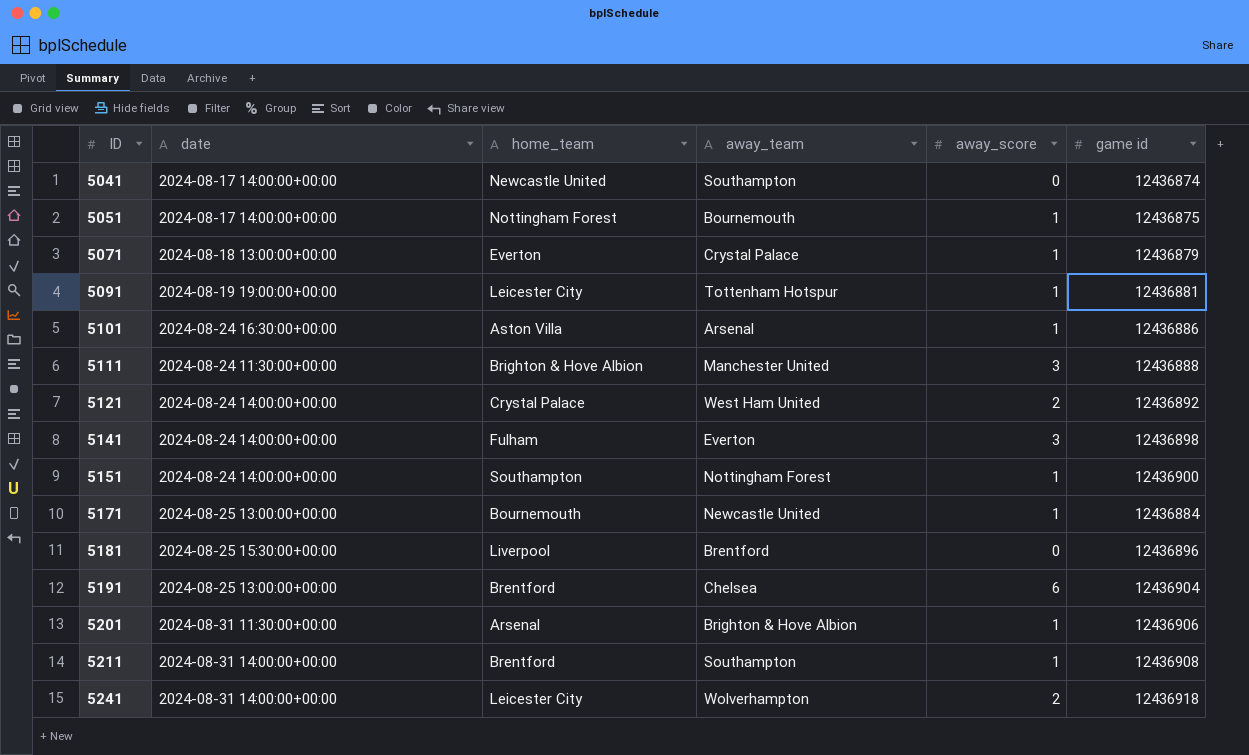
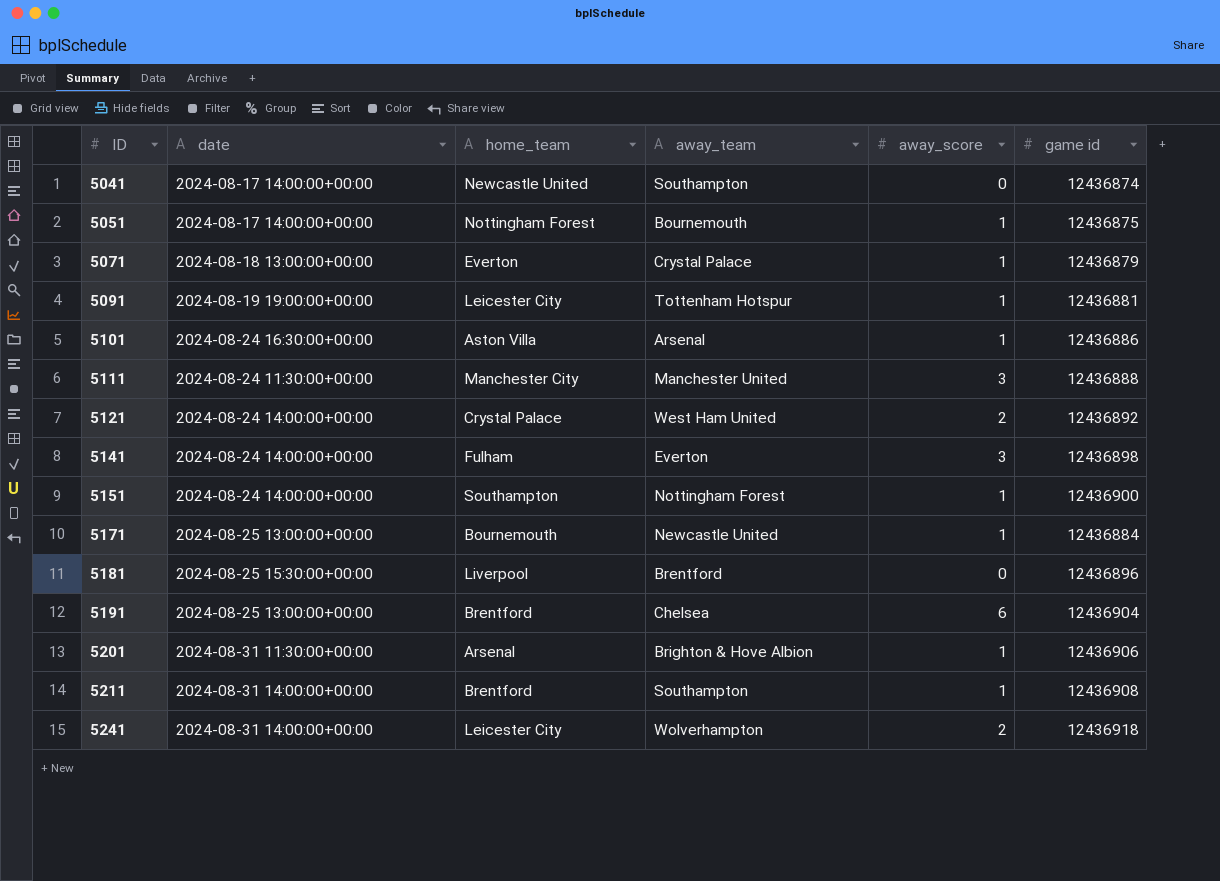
5111 | home_team: Brighton & Hove Albion -> Manchester City

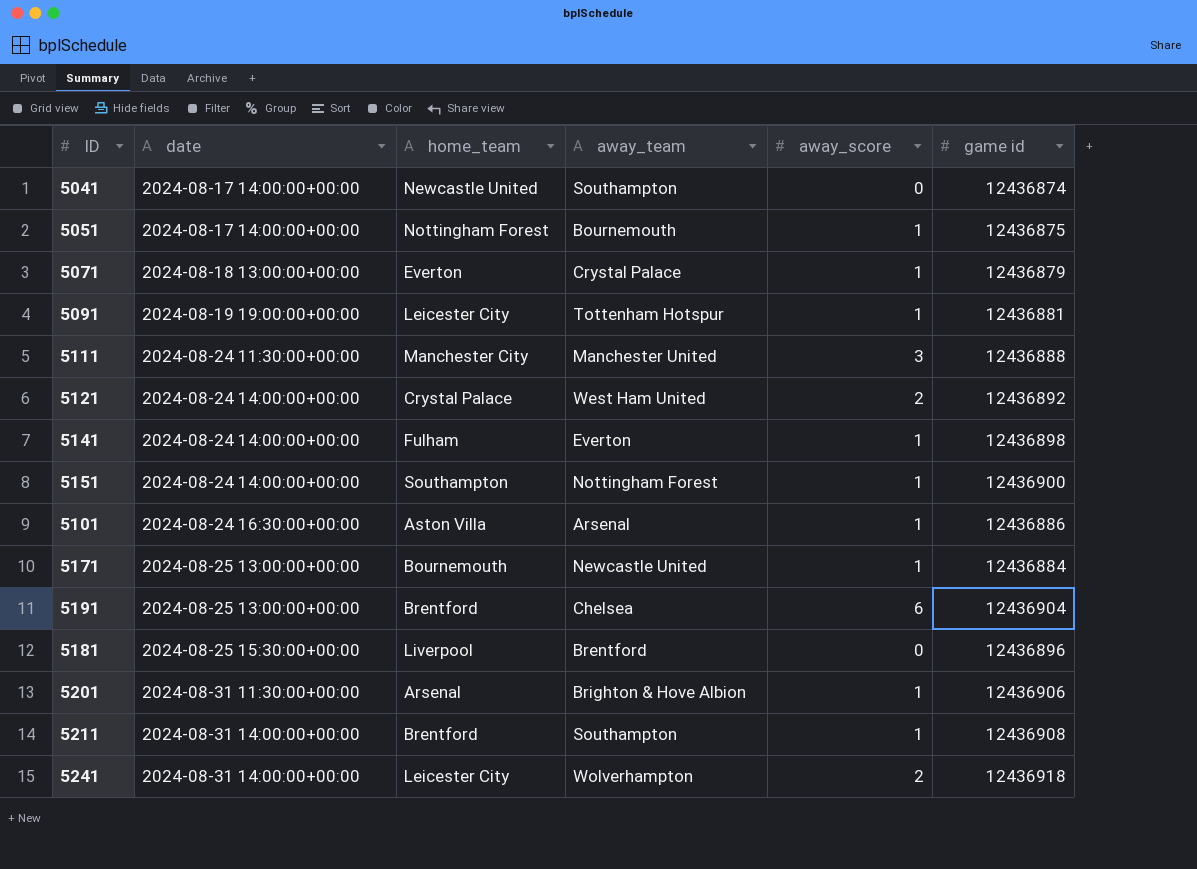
row order: ID ascending -> date ascending
5141 | away_score: 3 -> 1

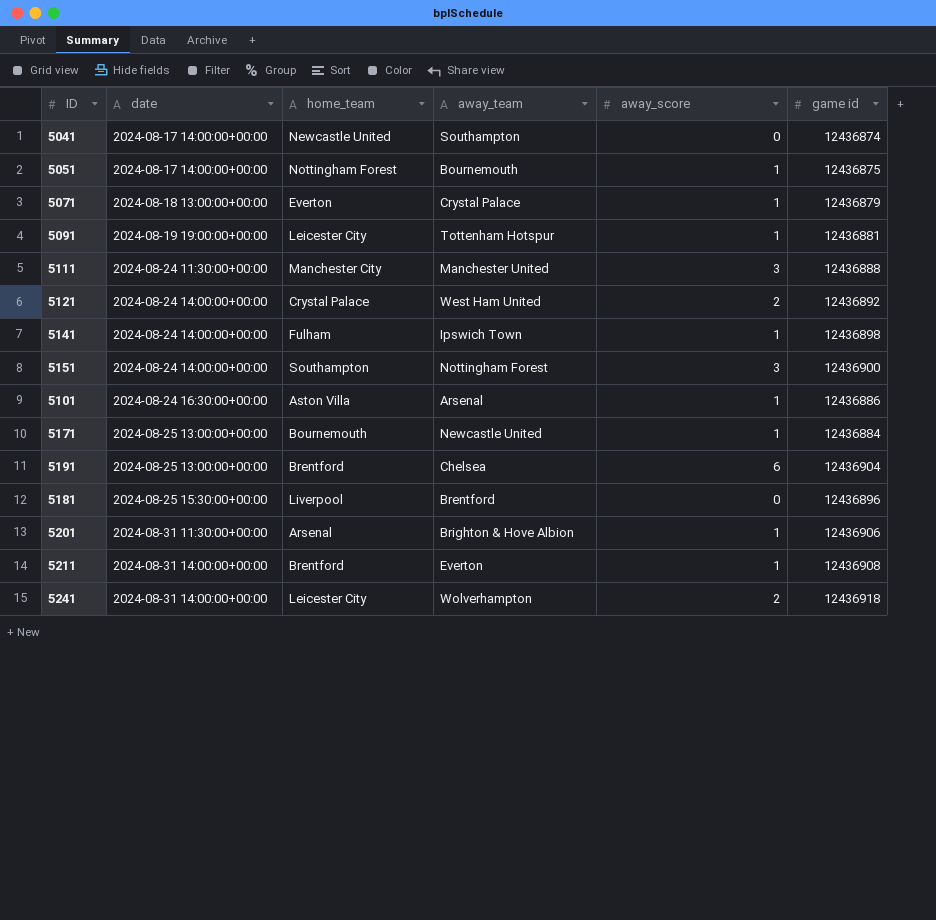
5141 | away_team: Everton -> Ipswich Town
5151 | away_score: 1 -> 3
5211 | away_team: Southampton -> Everton

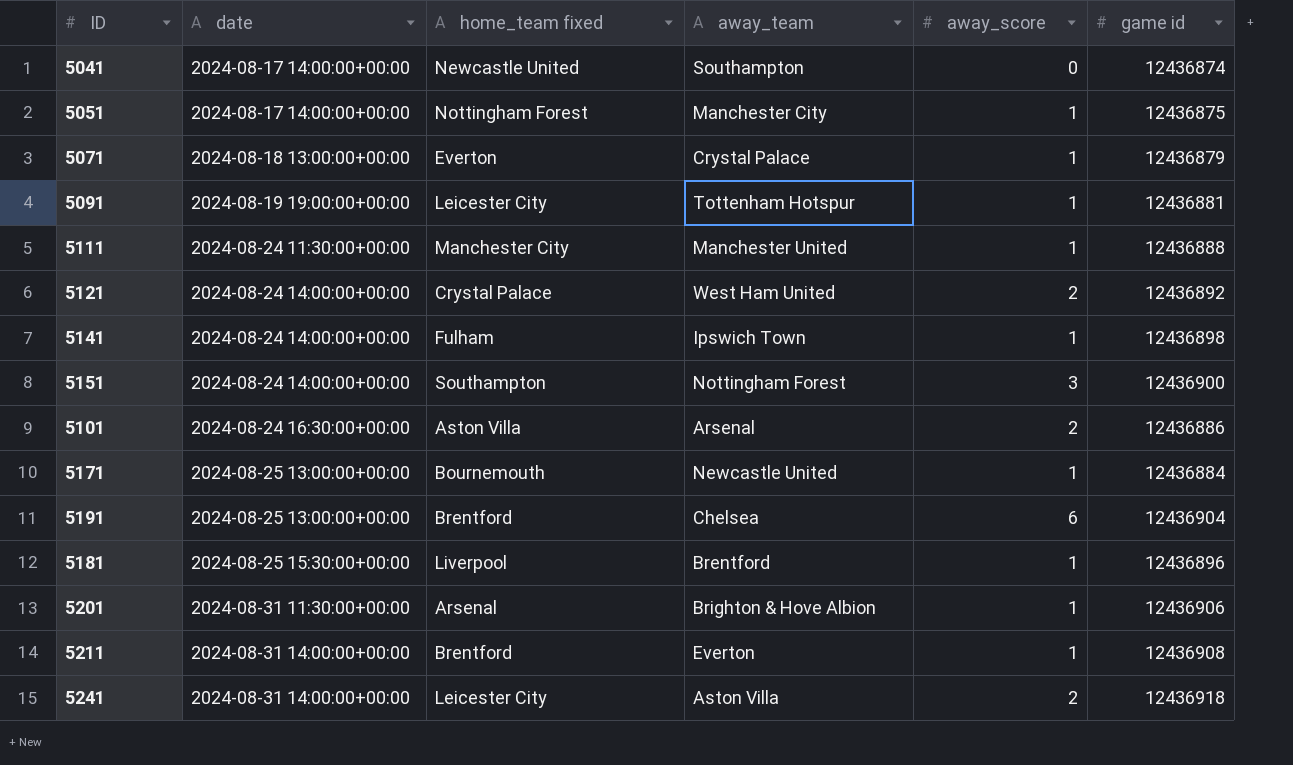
column name: home_team -> home_team fixed
5051 | away_team: Bournemouth -> Manchester City
5111 | away_score: 3 -> 1
5101 | away_score: 1 -> 2
5181 | away_score: 0 -> 1
5241 | away_team: Wolverhampton -> Aston Villa

